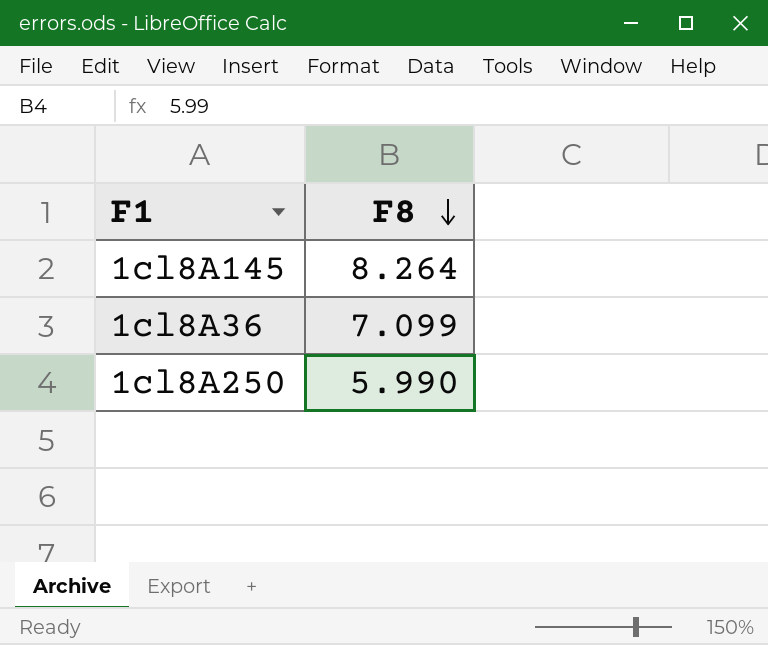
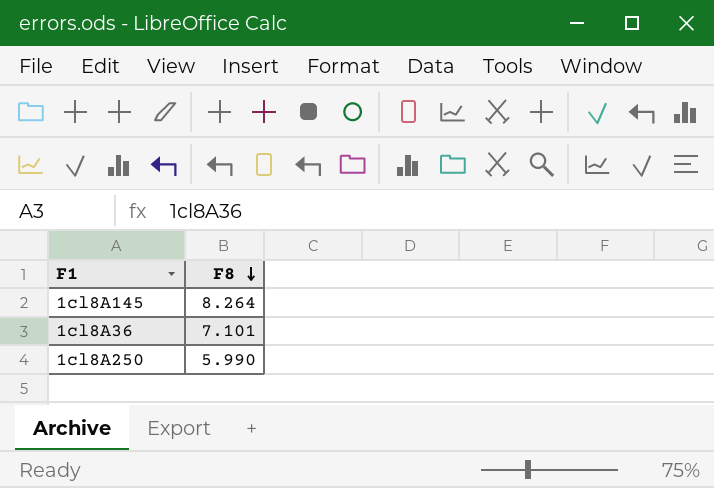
1cl8A36 | F8: 7.099 -> 7.101

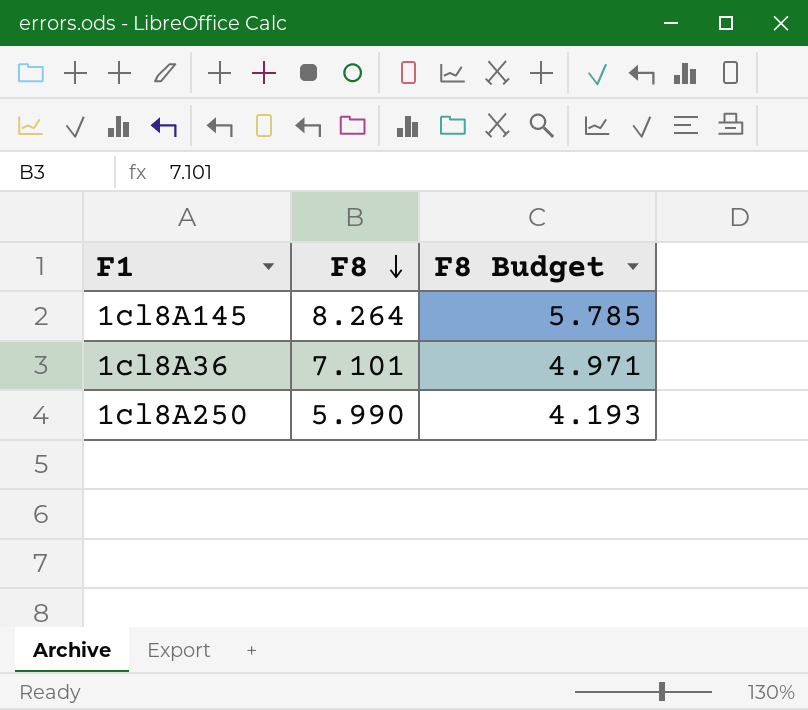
column F8 Budget | formula: none -> [F8] * 0.7

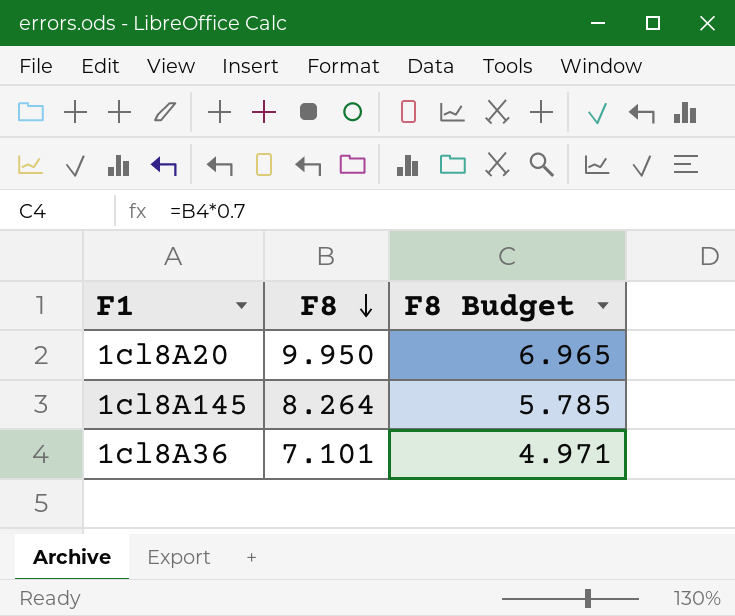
row 1cl8A250: 5.990 | 4.193 -> none
row 1cl8A20: none -> 9.950 | 6.965

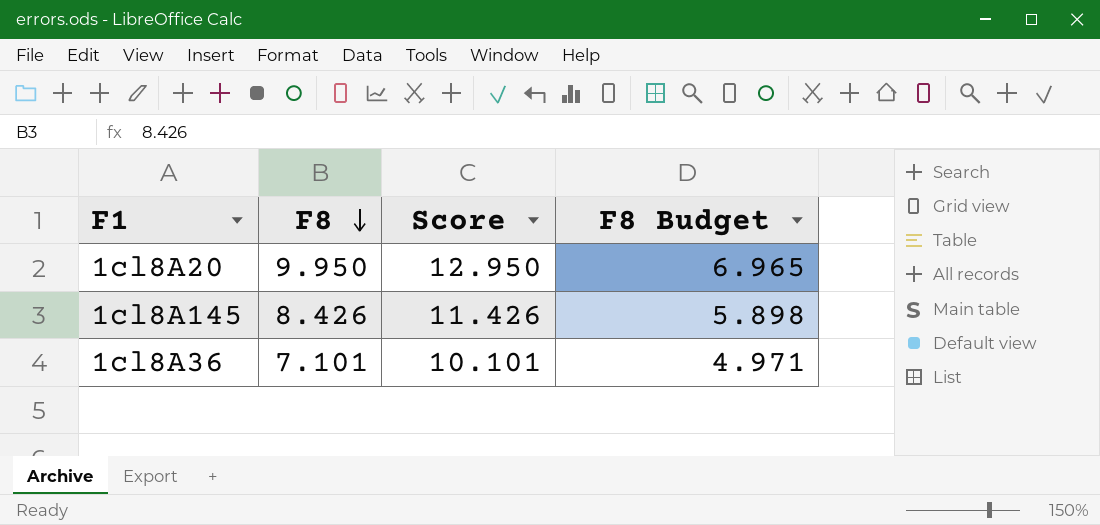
column Score | formula: none -> [F8] + 3
1cl8A145 | F8: 8.264 -> 8.426
1cl8A145 | F8 Budget: 5.785 -> 5.898

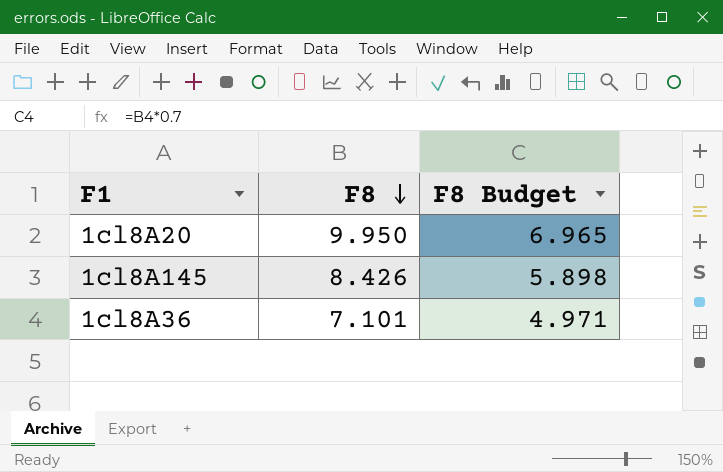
column Score | formula: [F8] + 3 -> none

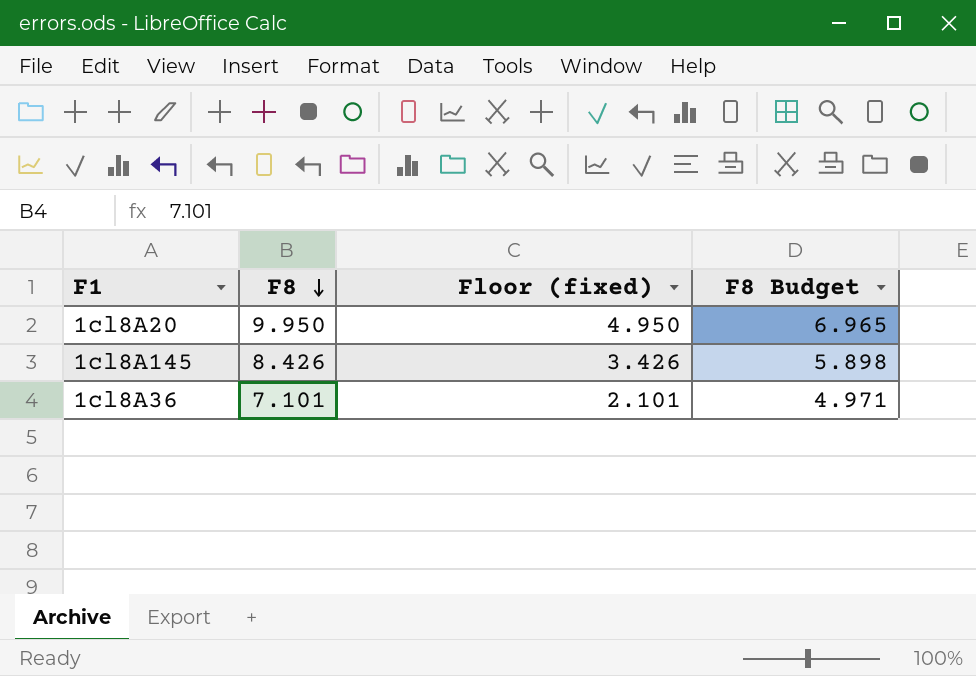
column Floor (fixed) | formula: none -> [F8] - 5

